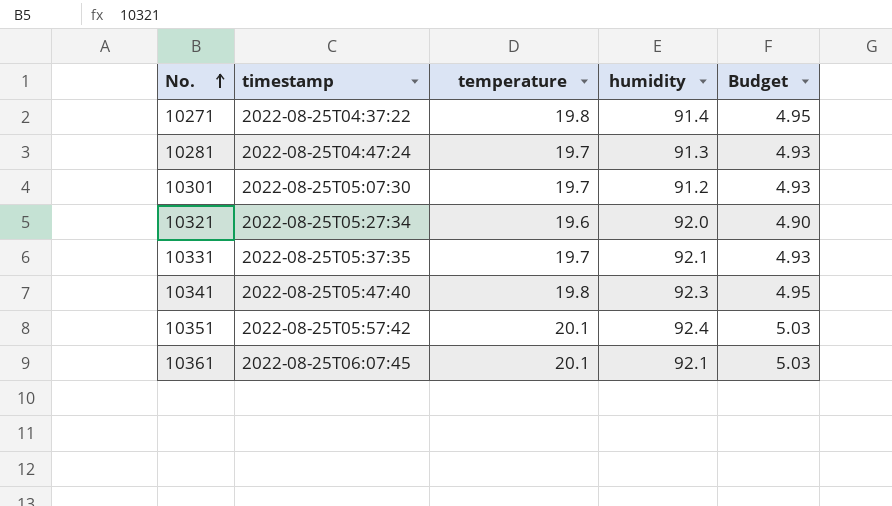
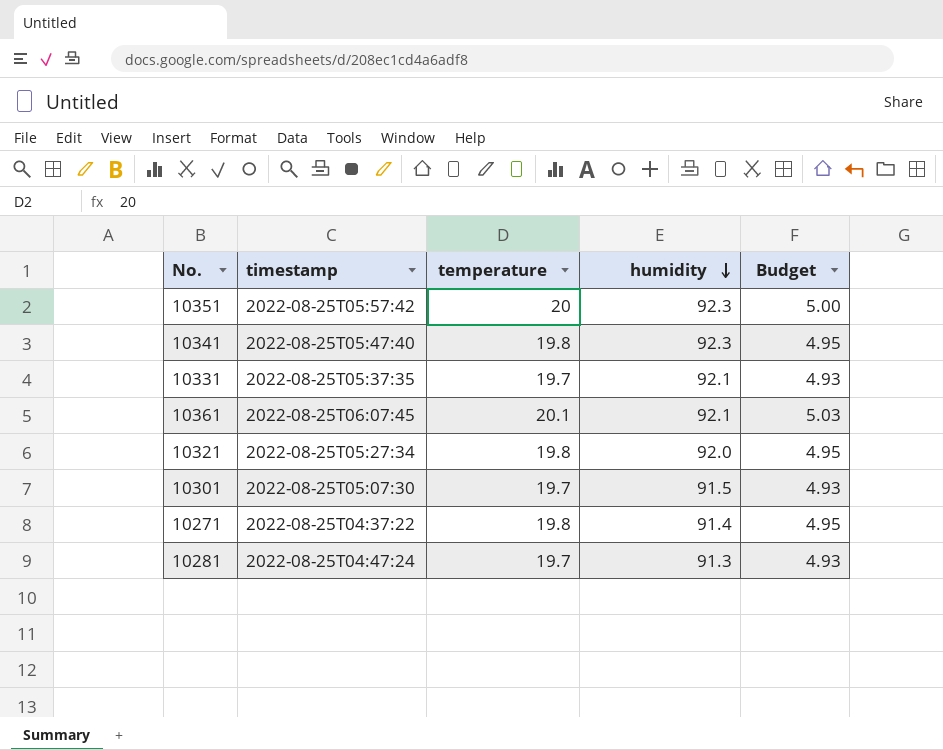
row order: No. ascending -> humidity descending
10351 | temperature: 20.1 -> 20
10351 | humidity: 92.4 -> 92.3
10351 | Budget: 5.03 -> 5.00
10321 | temperature: 19.6 -> 19.8
10321 | Budget: 4.90 -> 4.95
10301 | humidity: 91.2 -> 91.5

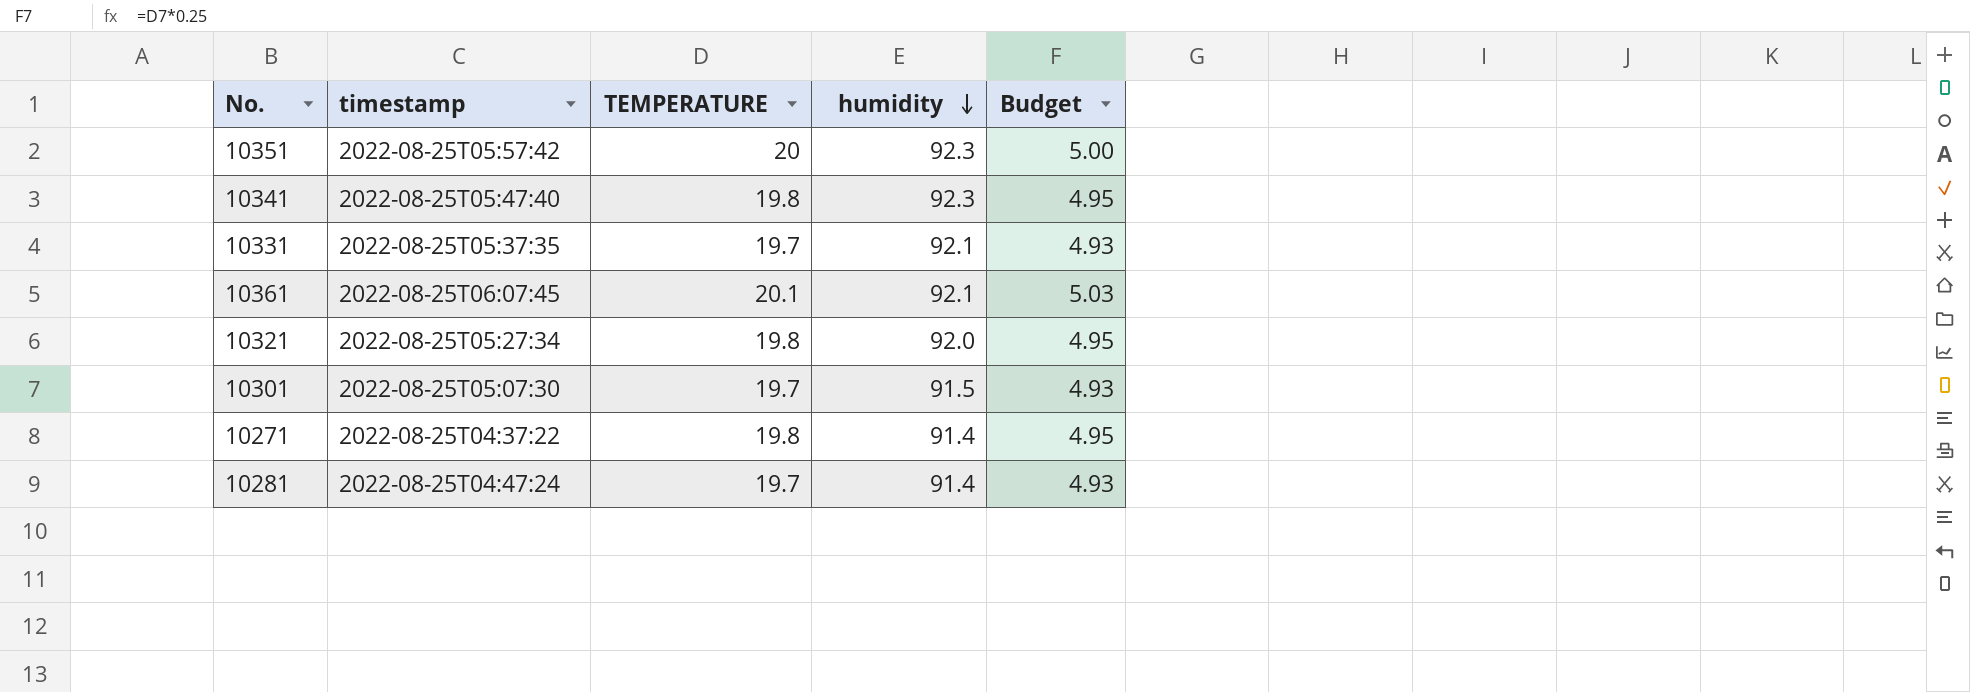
column name: temperature -> TEMPERATURE
10281 | humidity: 91.3 -> 91.4

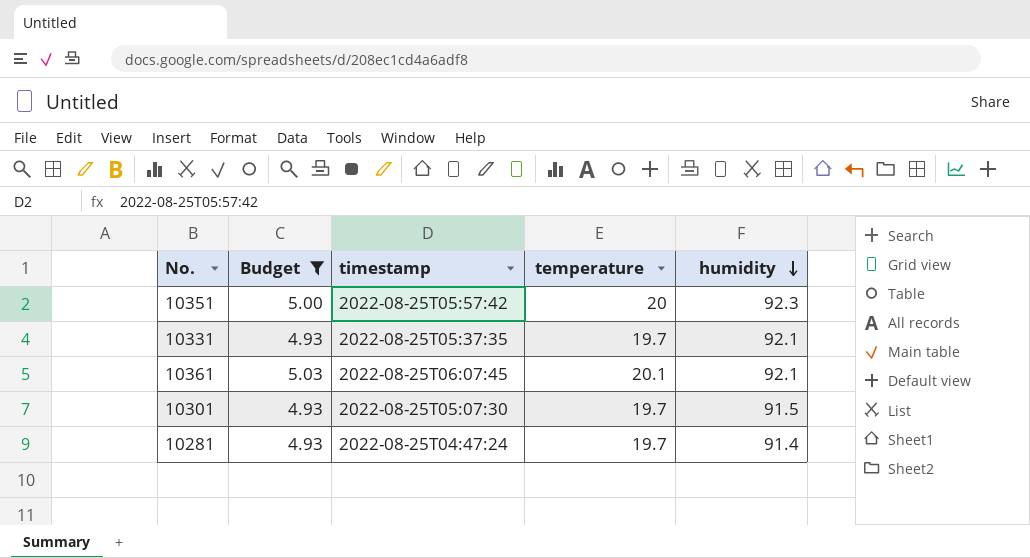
filter: none -> Budget != 4.95
column Budget | position: 5 -> 2
column name: TEMPERATURE -> temperature

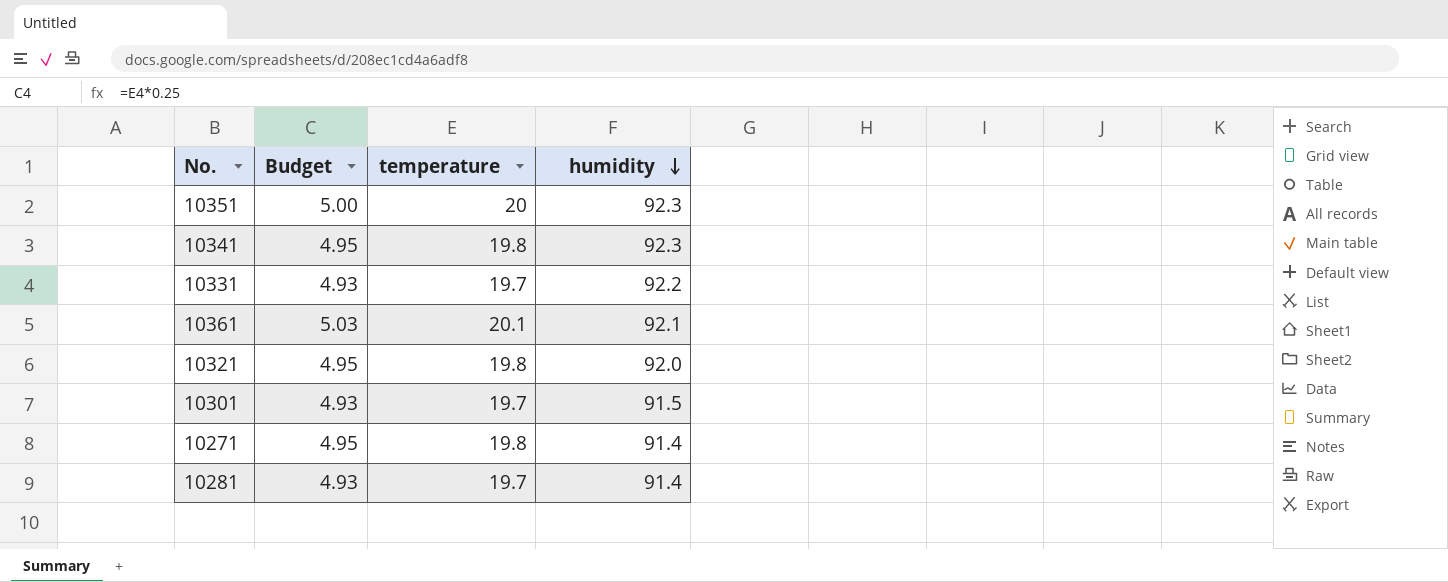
filter: Budget != 4.95 -> none
column timestamp | position: 3 -> none
10331 | humidity: 92.1 -> 92.2

